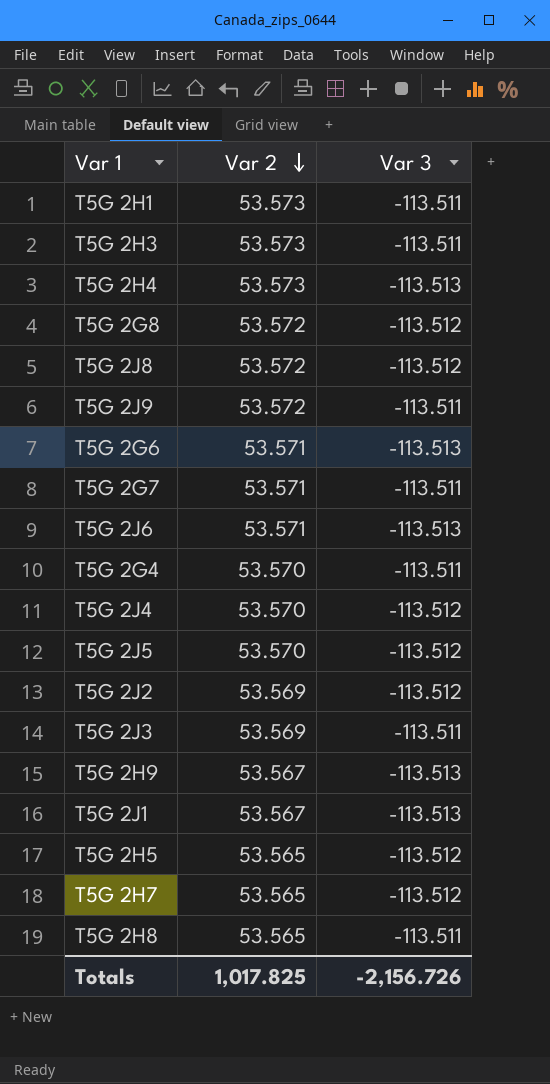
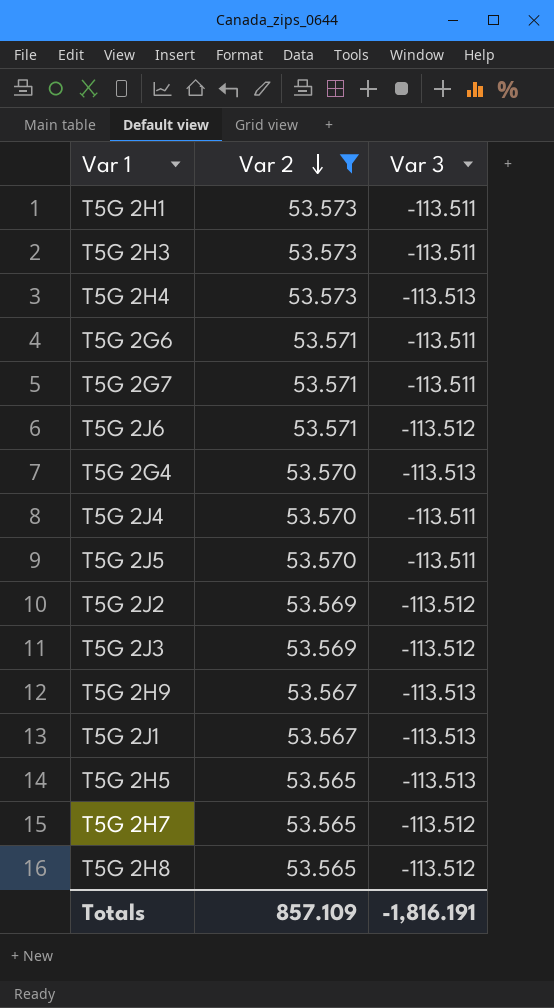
filter: none -> Var 2 != 53.572
T5G 2G6 | Var 3: -113.513 -> -113.511
T5G 2J6 | Var 3: -113.513 -> -113.512
T5G 2G4 | Var 3: -113.511 -> -113.513
T5G 2J4 | Var 3: -113.512 -> -113.511
T5G 2J5 | Var 3: -113.512 -> -113.511
T5G 2J3 | Var 3: -113.511 -> -113.512
T5G 2H5 | Var 3: -113.512 -> -113.513
T5G 2H8 | Var 3: -113.511 -> -113.512
Totals | Var 2: 1,017.825 -> 857.109
Totals | Var 3: -2,156.726 -> -1,816.191

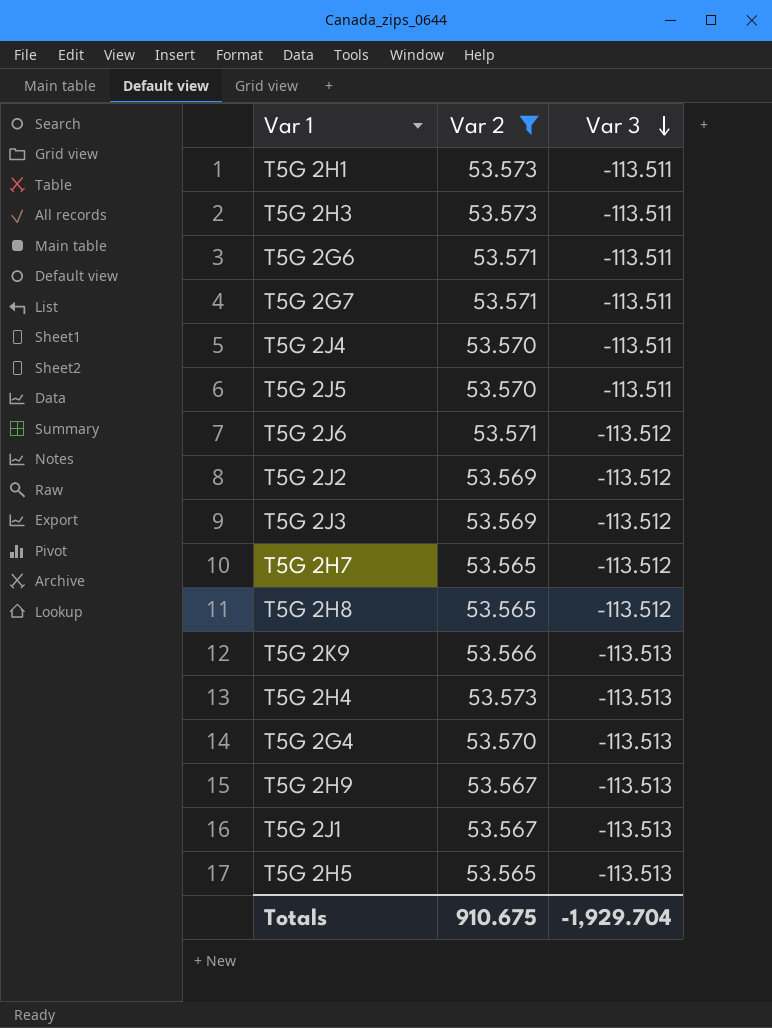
row order: Var 2 descending -> Var 3 descending
row T5G 2K9: none -> 53.566 | -113.513
Totals | Var 2: 857.109 -> 910.675
Totals | Var 3: -1,816.191 -> -1,929.704

